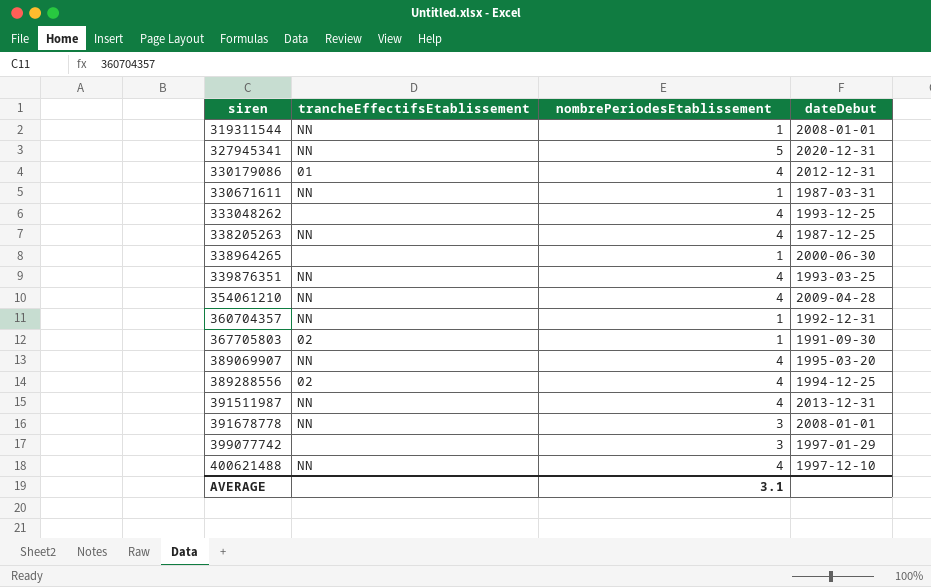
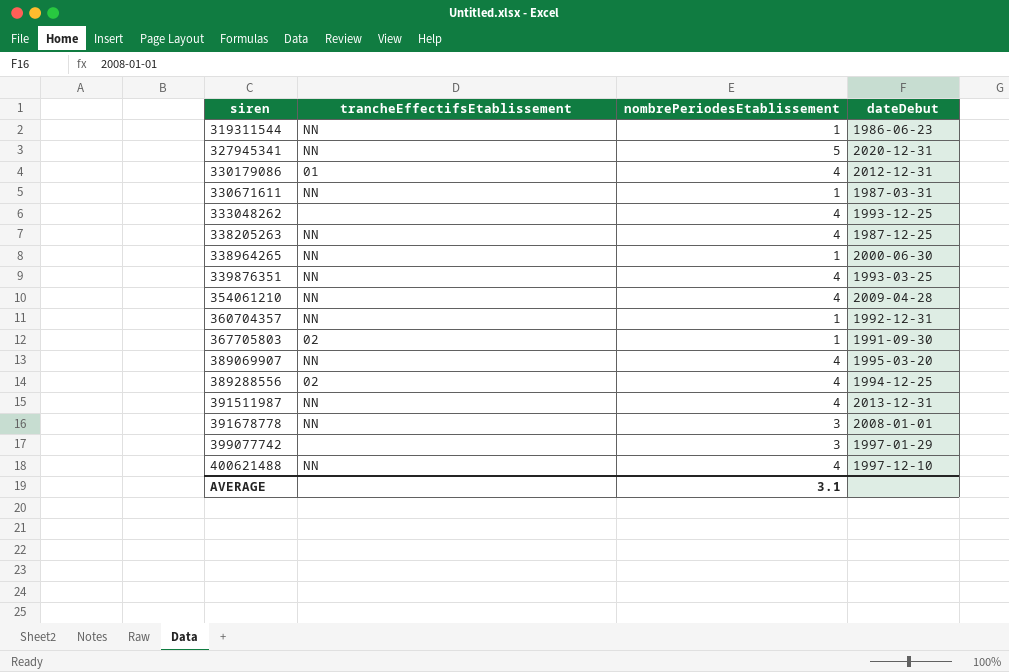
319311544 | dateDebut: 2008-01-01 -> 1986-06-23
338964265 | trancheEffectifsEtablissement: none -> NN

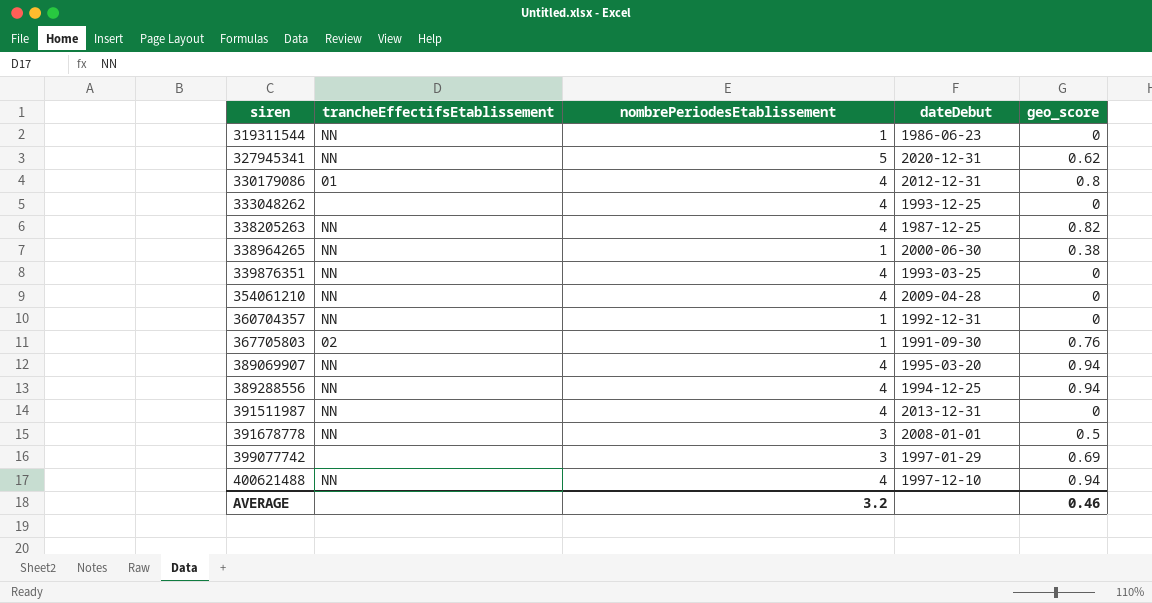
column geo_score | position: none -> 5
row 330671611: NN | 1 | 1987-03-31 -> none
389288556 | trancheEffectifsEtablissement: 02 -> NN
AVERAGE | nombrePeriodesEtablissement: 3.1 -> 3.2

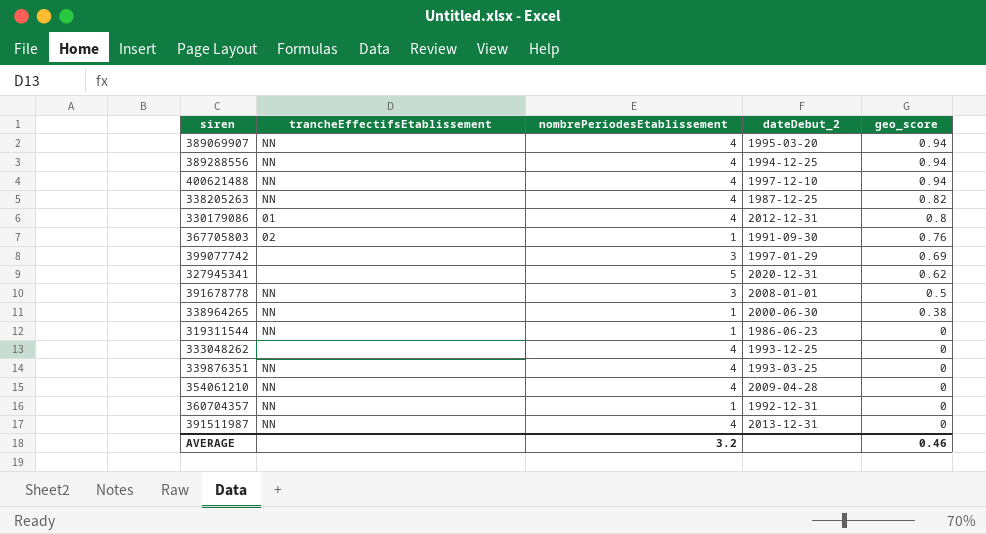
row order: siren ascending -> geo_score descending
column name: dateDebut -> dateDebut_2
327945341 | trancheEffectifsEtablissement: NN -> none

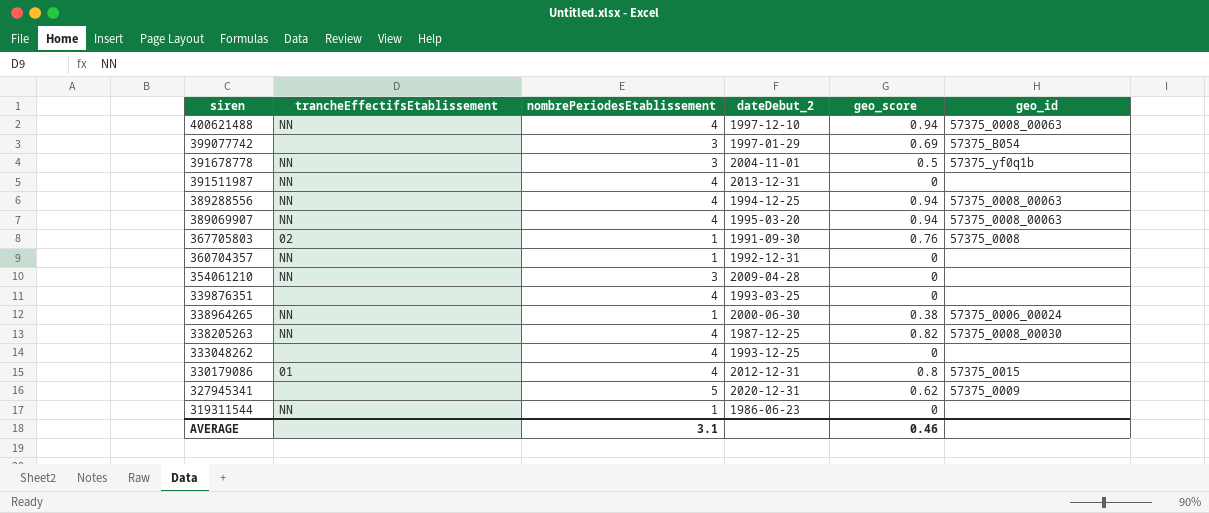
row order: geo_score descending -> siren descending
column geo_id | position: none -> 6
391678778 | dateDebut_2: 2008-01-01 -> 2004-11-01
354061210 | nombrePeriodesEtablissement: 4 -> 3
339876351 | trancheEffectifsEtablissement: NN -> none
AVERAGE | nombrePeriodesEtablissement: 3.2 -> 3.1

